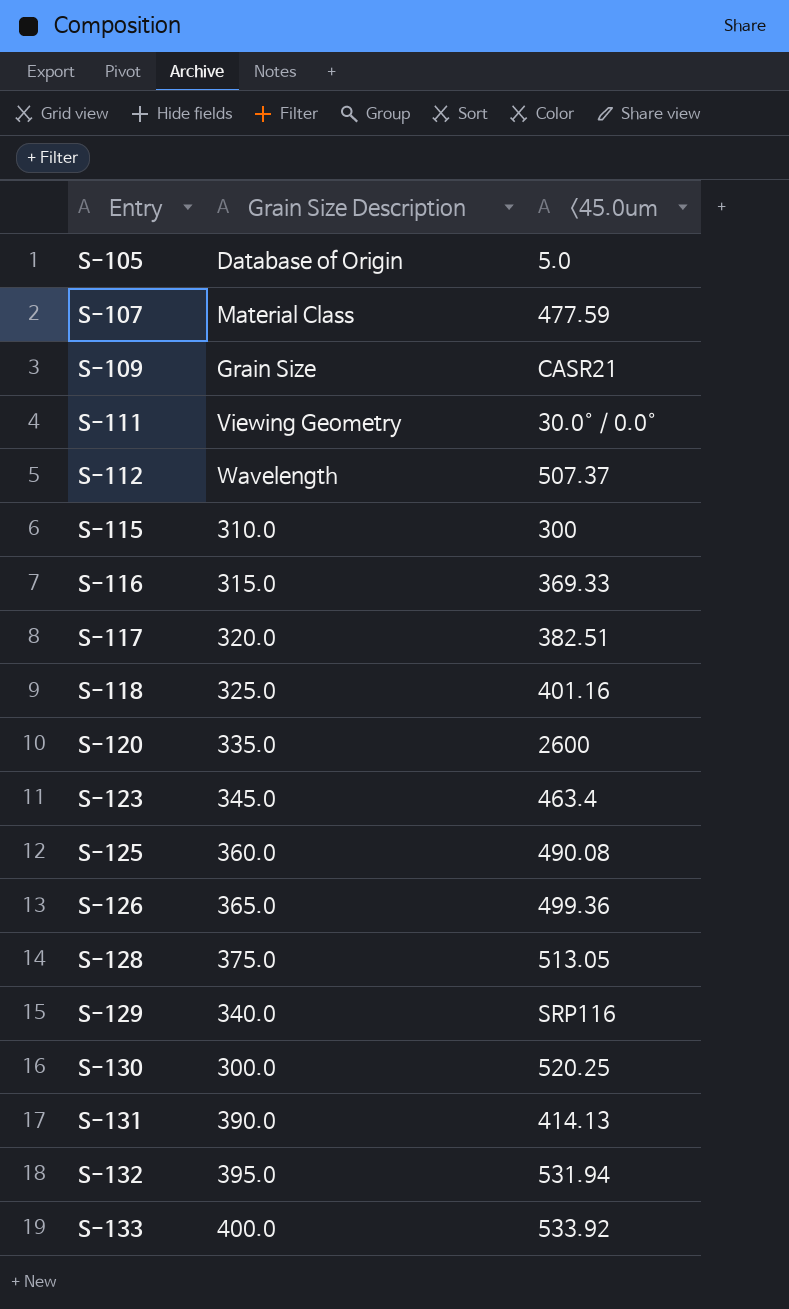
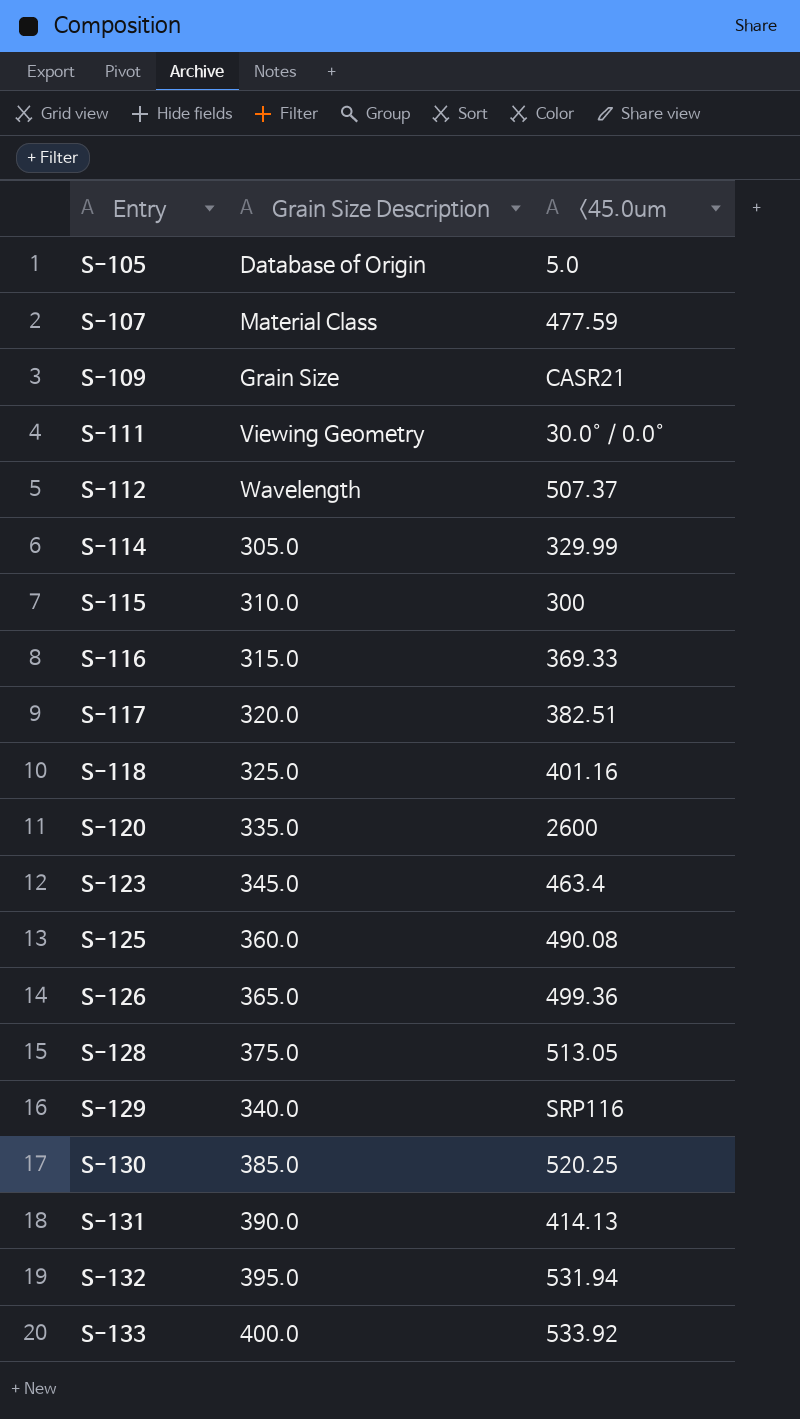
row S-114: none -> 305.0 | 329.99
S-130 | Grain Size Description: 300.0 -> 385.0

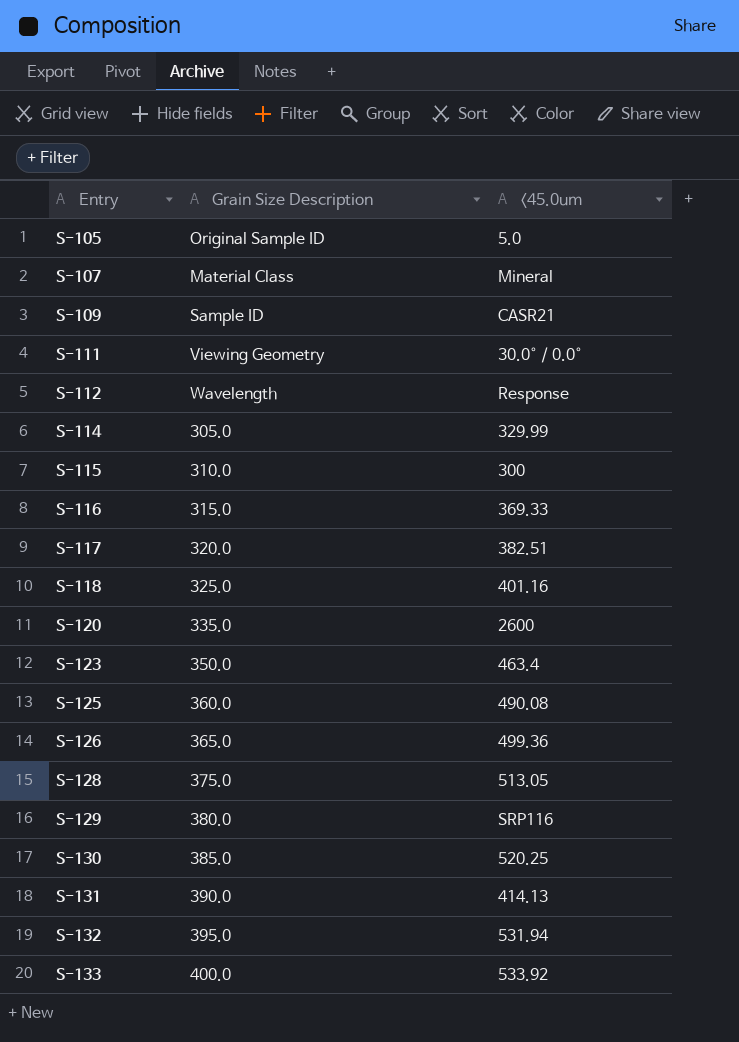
S-105 | Grain Size Description: Database of Origin -> Original Sample ID
S-107 | <45.0um: 477.59 -> Mineral
S-109 | Grain Size Description: Grain Size -> Sample ID
S-112 | <45.0um: 507.37 -> Response
S-123 | Grain Size Description: 345.0 -> 350.0
S-129 | Grain Size Description: 340.0 -> 380.0

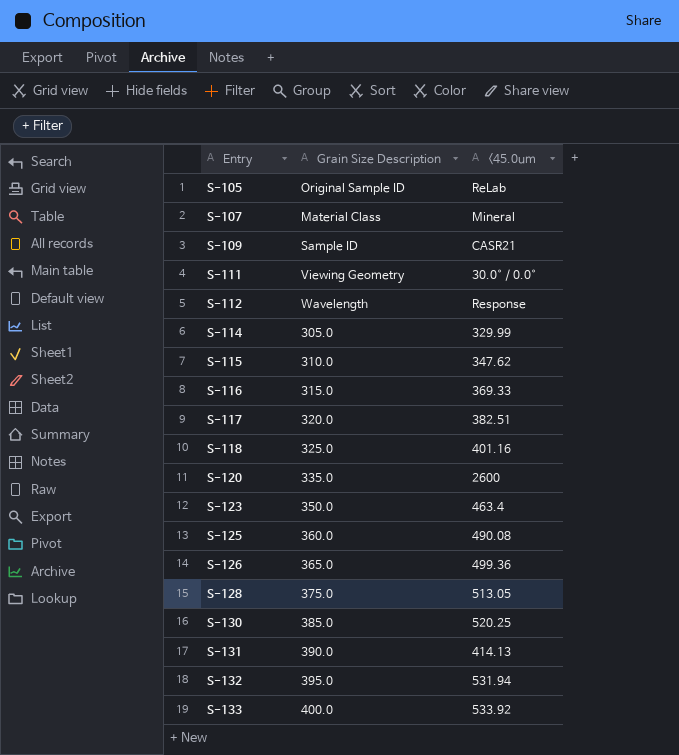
row S-129: 380.0 | SRP116 -> none
S-105 | <45.0um: 5.0 -> ReLab
S-115 | <45.0um: 300 -> 347.62

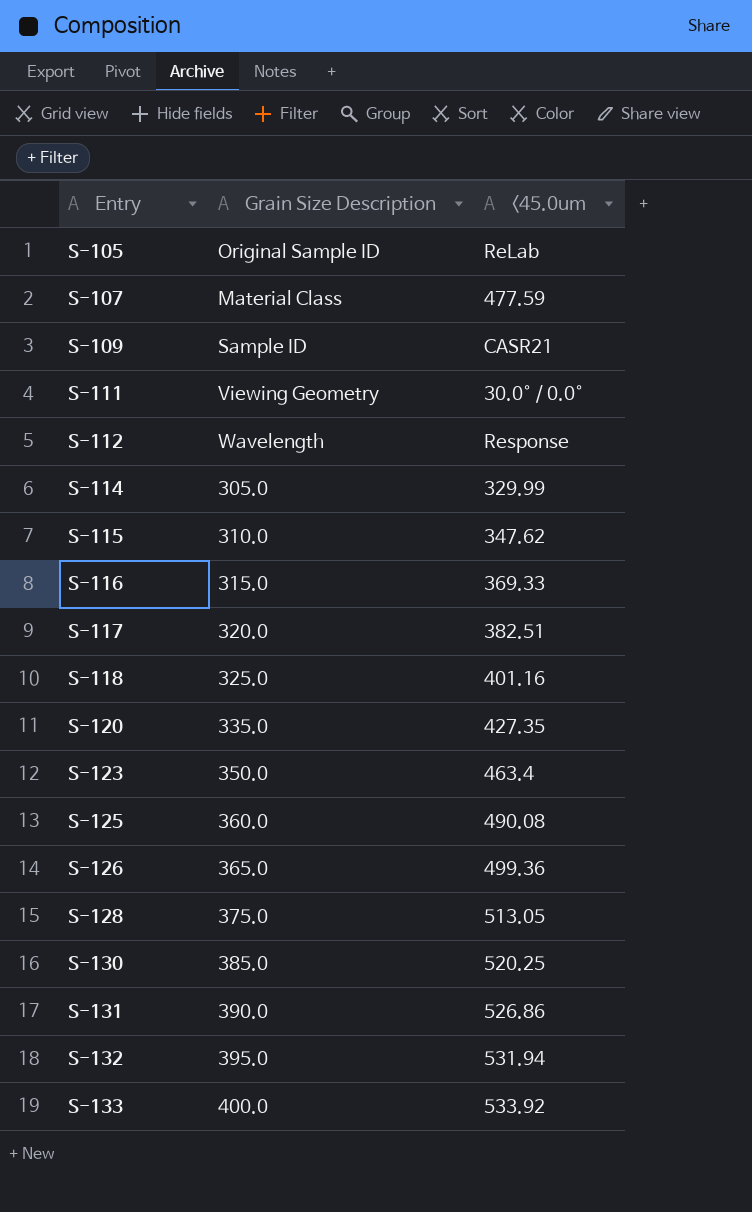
S-107 | <45.0um: Mineral -> 477.59
S-120 | <45.0um: 2600 -> 427.35
S-131 | <45.0um: 414.13 -> 526.86

